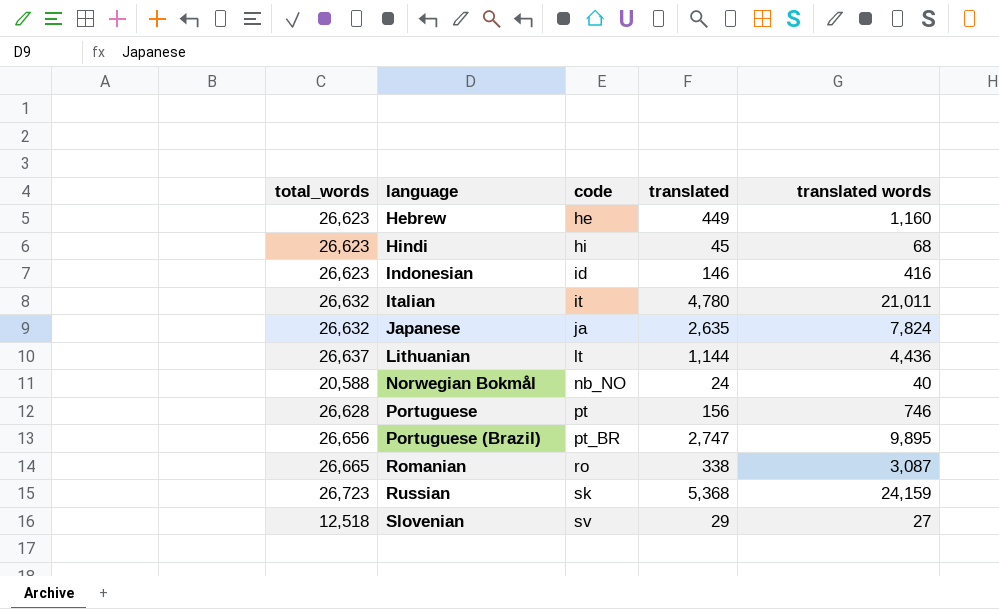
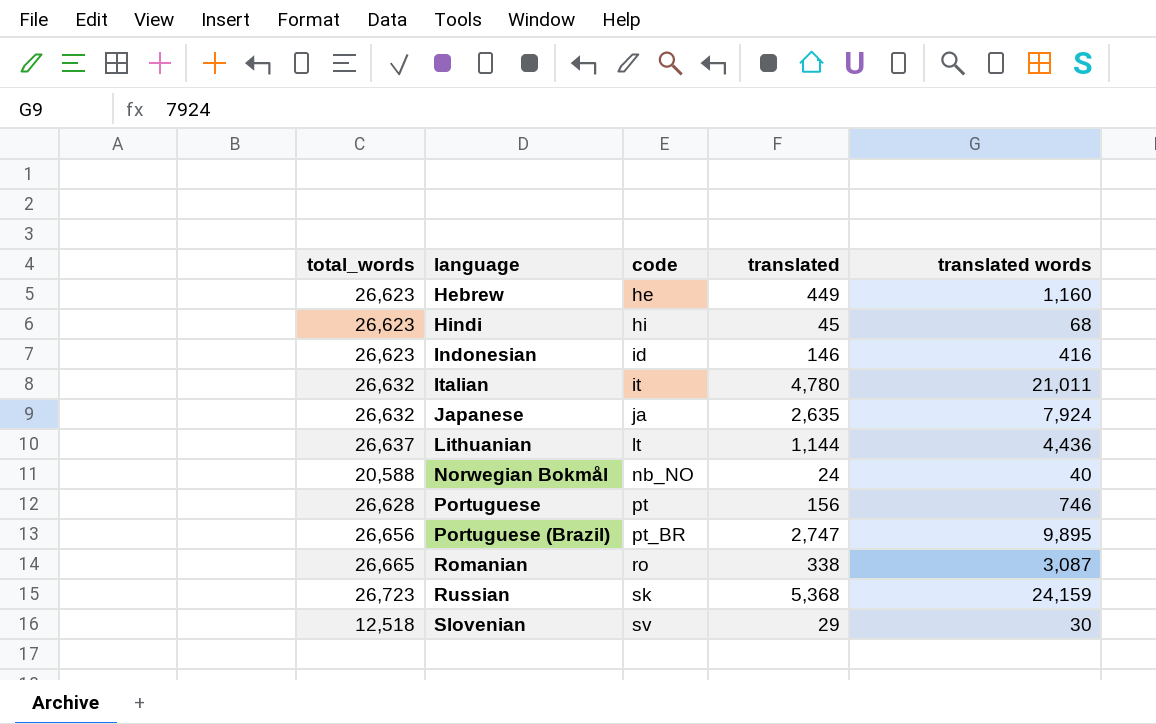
Japanese | translated words: 7,824 -> 7,924
Slovenian | translated words: 27 -> 30

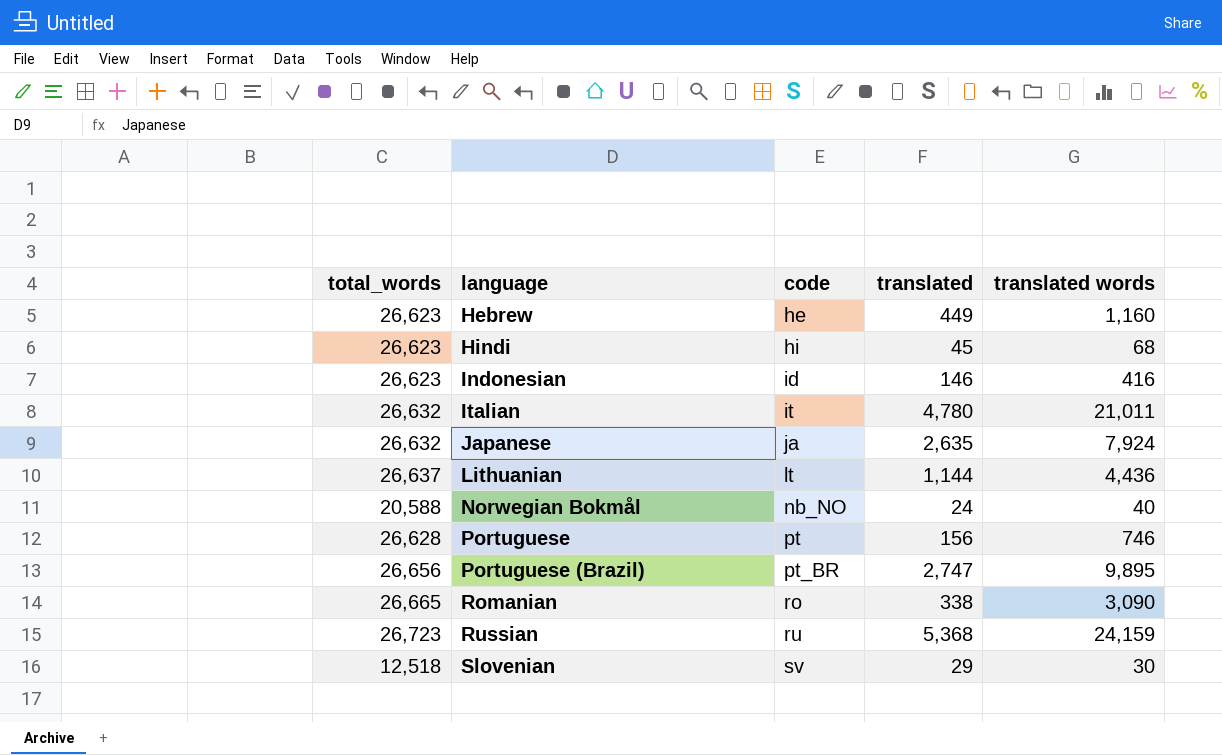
Romanian | translated words: 3,087 -> 3,090
Russian | code: sk -> ru

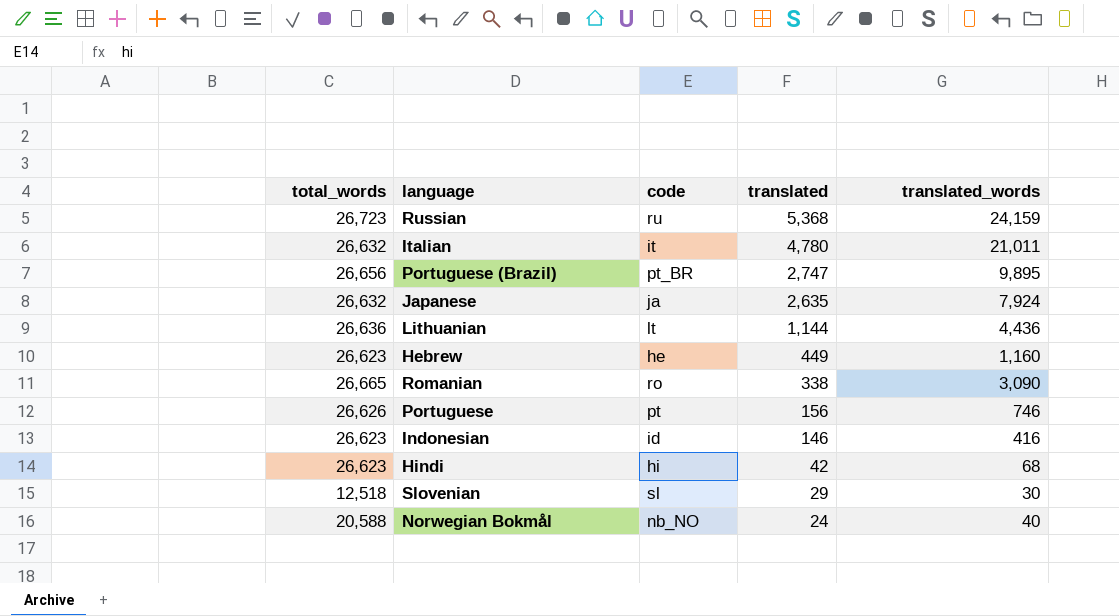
row order: language ascending -> translated descending
column name: translated words -> translated_words
Lithuanian | total_words: 26,637 -> 26,636
Portuguese | total_words: 26,628 -> 26,626
Hindi | translated: 45 -> 42
Slovenian | code: sv -> sl

